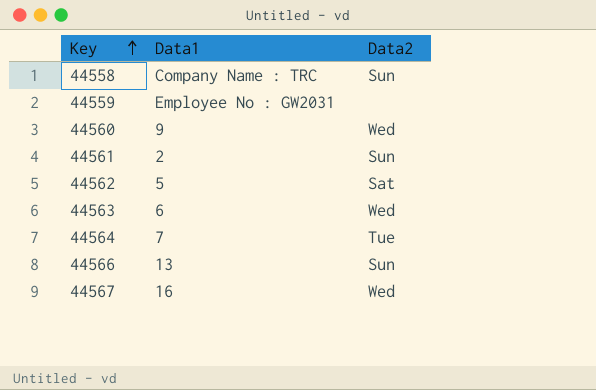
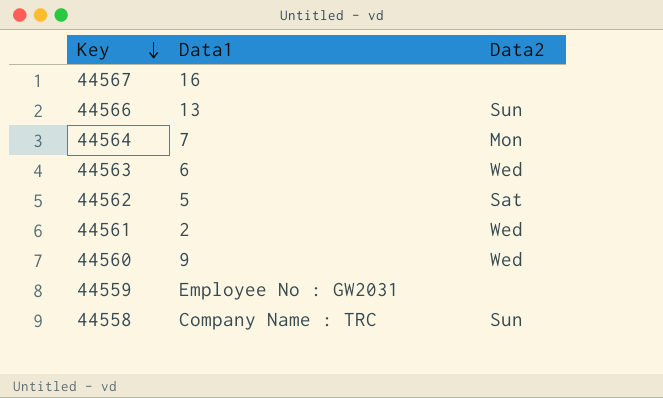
row order: Key ascending -> Key descending
44567 | Data2: Wed -> none
44564 | Data2: Tue -> Mon
44561 | Data2: Sun -> Wed

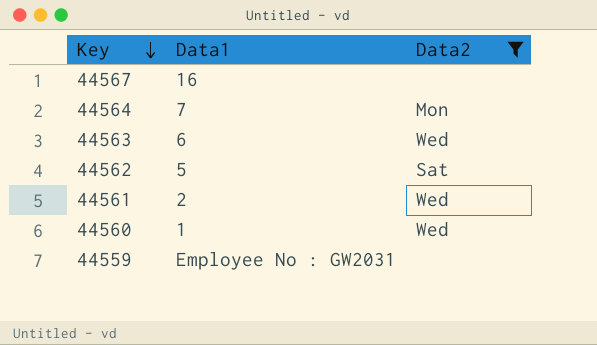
filter: none -> Data2 != Sun
44560 | Data1: 9 -> 1

